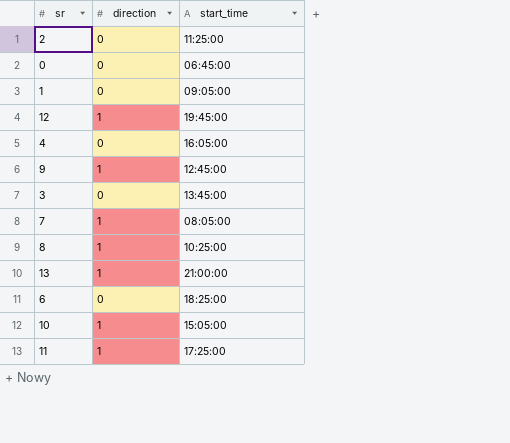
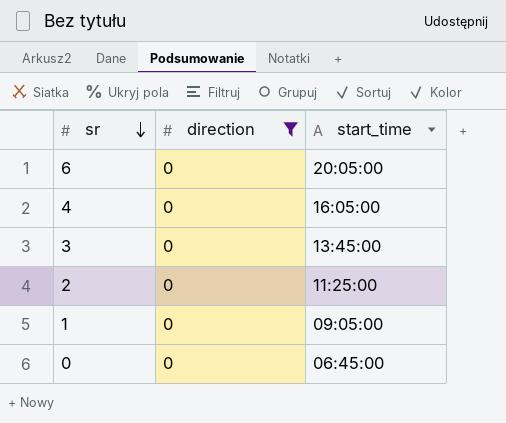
filter: none -> direction = 0
row order: none -> sr descending
6 | start_time: 18:25:00 -> 20:05:00

